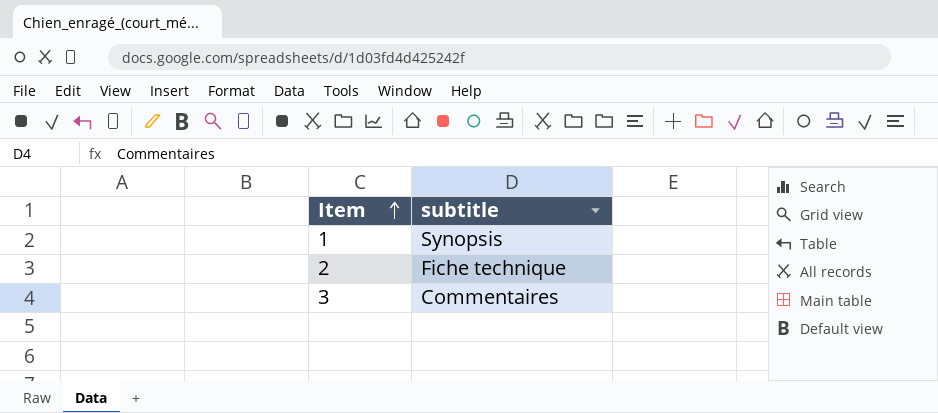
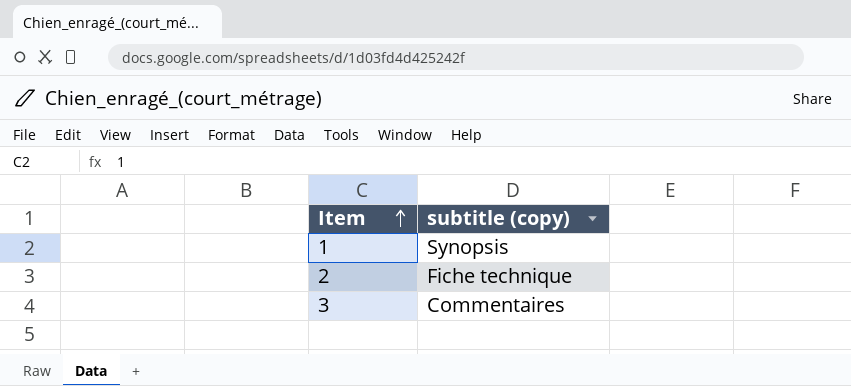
column name: subtitle -> subtitle (copy)

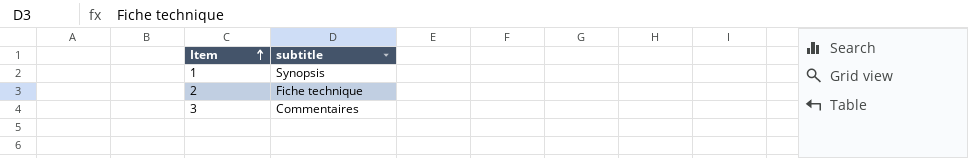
column name: subtitle (copy) -> subtitle

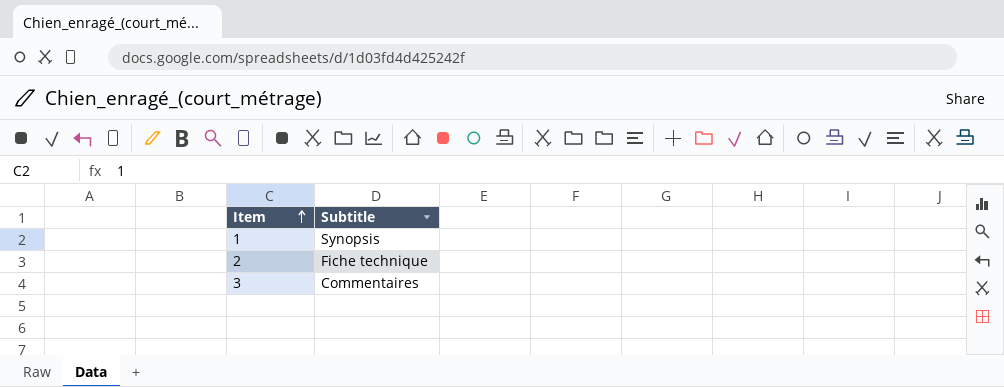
column name: subtitle -> Subtitle

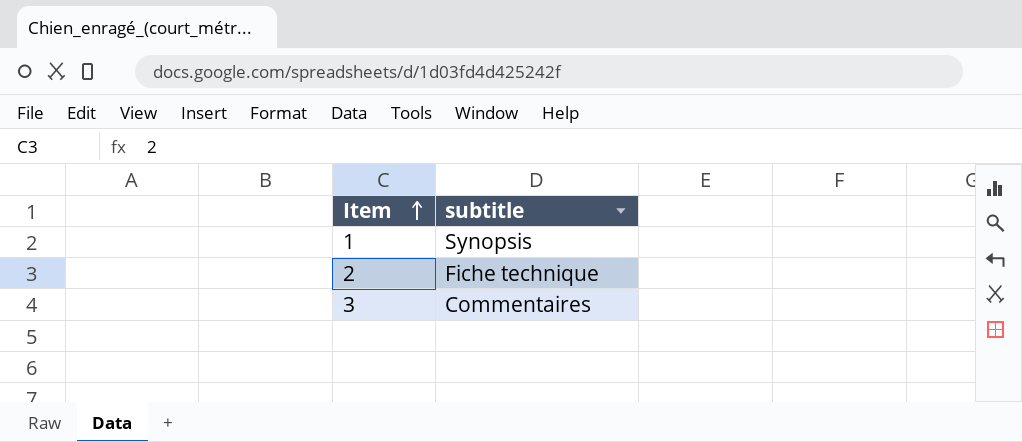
column name: Subtitle -> subtitle

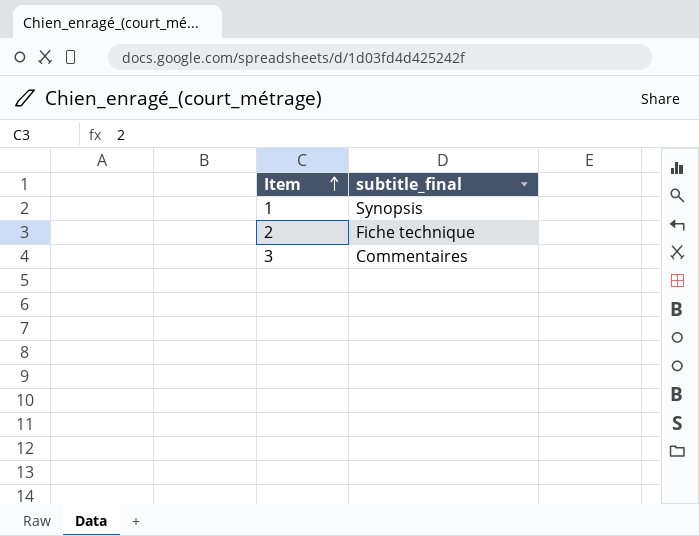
column name: subtitle -> subtitle_final

